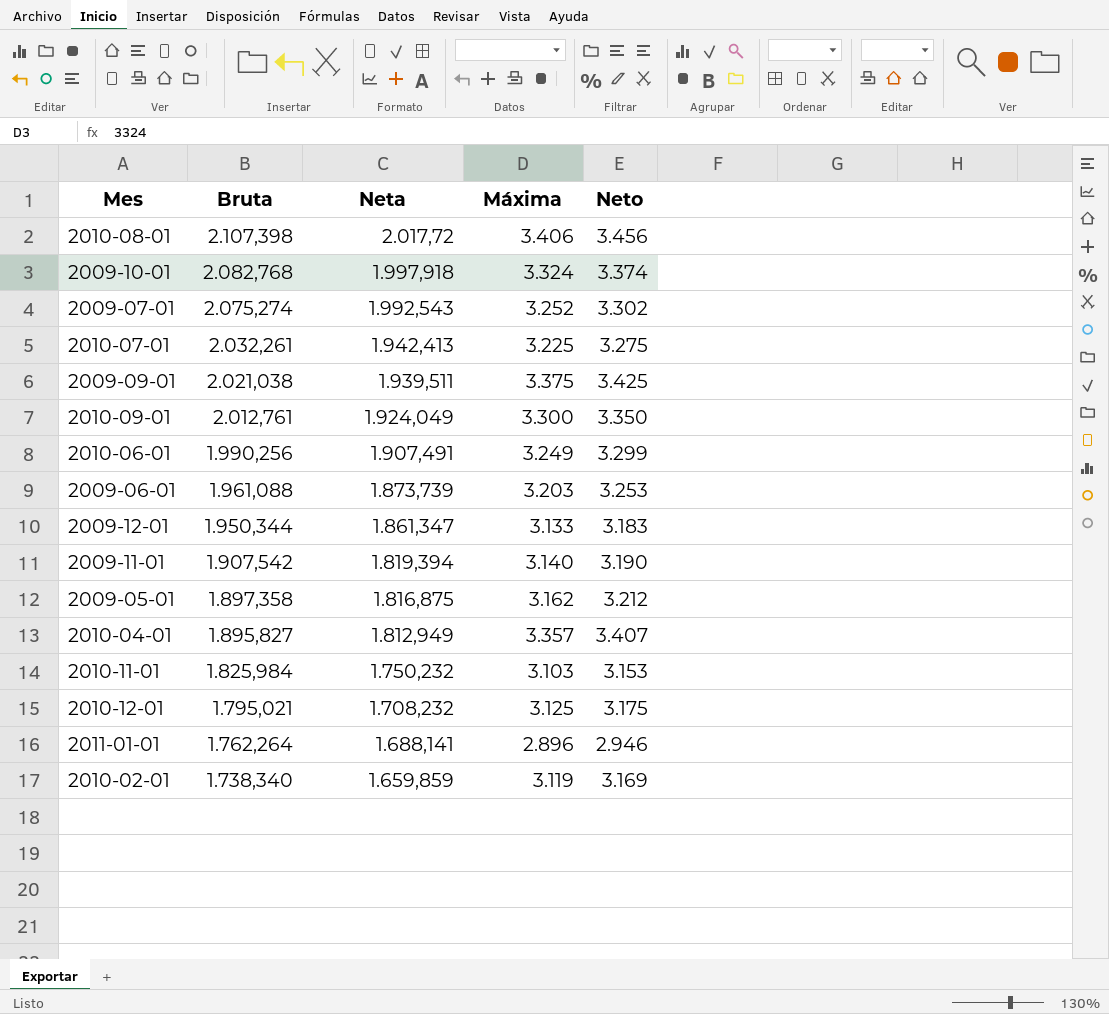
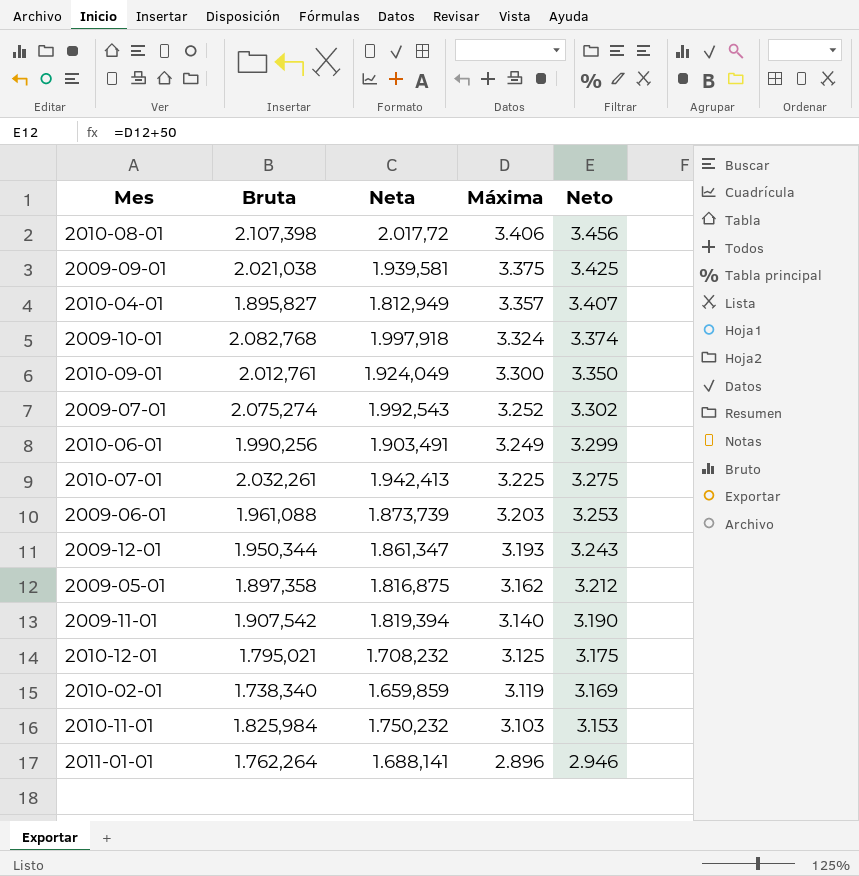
row order: Bruta descending -> Máxima descending
2009-09-01 | Neta: 1.939,511 -> 1.939,581
2010-06-01 | Neta: 1.907,491 -> 1.903,491
2009-12-01 | Máxima: 3.133 -> 3.193
2009-12-01 | Neto: 3.183 -> 3.243

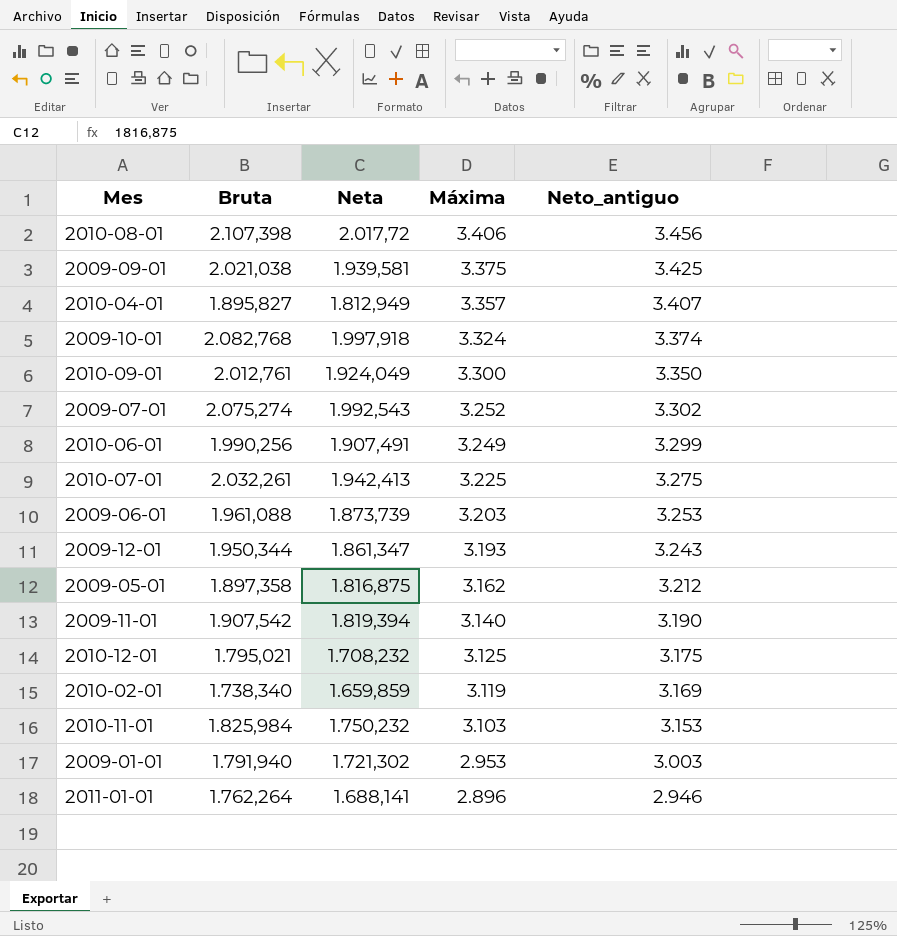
column name: Neto -> Neto_antiguo
2010-06-01 | Neta: 1.903,491 -> 1.907,491
row 2009-01-01: none -> 1.791,940 | 1.721,302 | 2.953 | 3.003

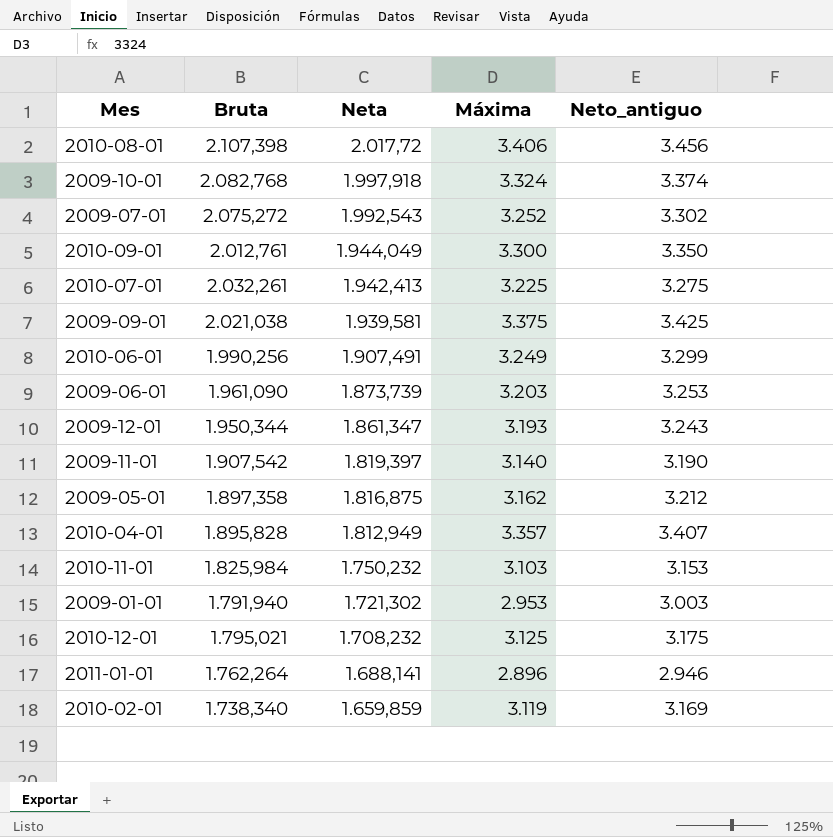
row order: Máxima descending -> Neta descending
2009-07-01 | Bruta: 2.075,274 -> 2.075,272
2010-09-01 | Neta: 1.924,049 -> 1.944,049
2009-06-01 | Bruta: 1.961,088 -> 1.961,090
2009-11-01 | Neta: 1.819,394 -> 1.819,397
2010-04-01 | Bruta: 1.895,827 -> 1.895,828

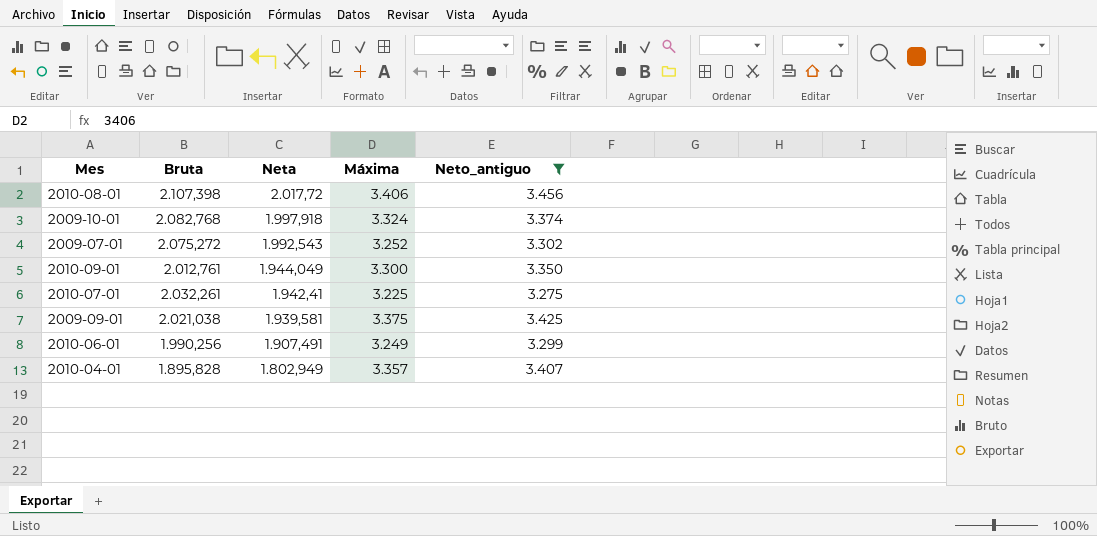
filter: none -> Neto_antiguo >= 3.275
2010-07-01 | Neta: 1.942,413 -> 1.942,41
2010-04-01 | Neta: 1.812,949 -> 1.802,949

